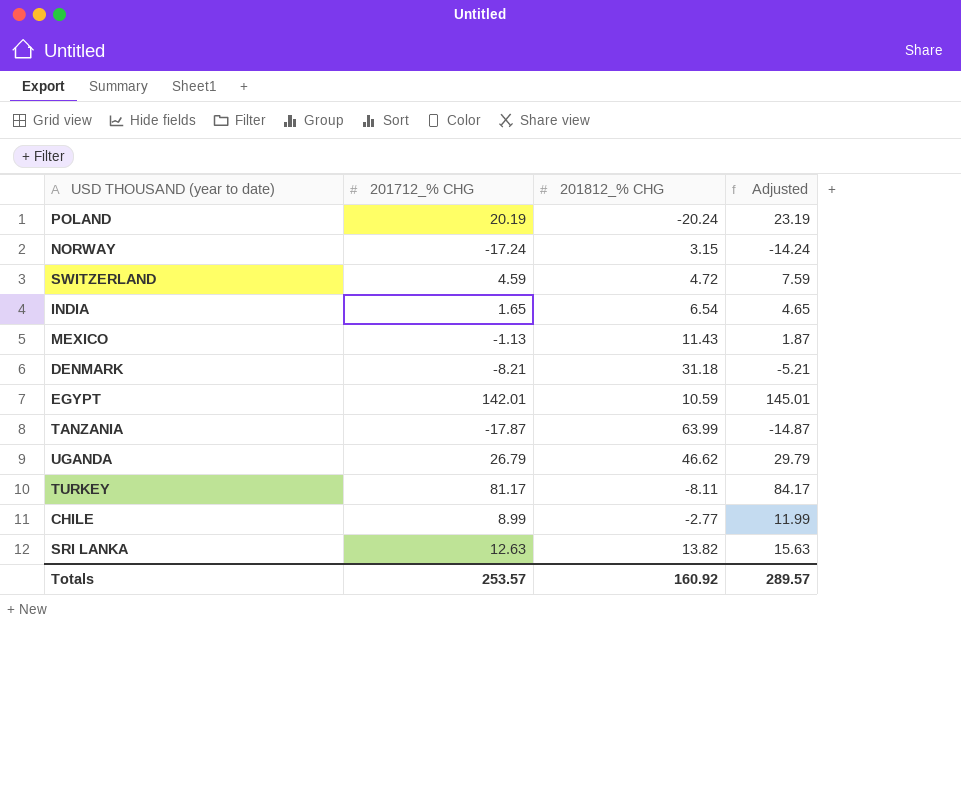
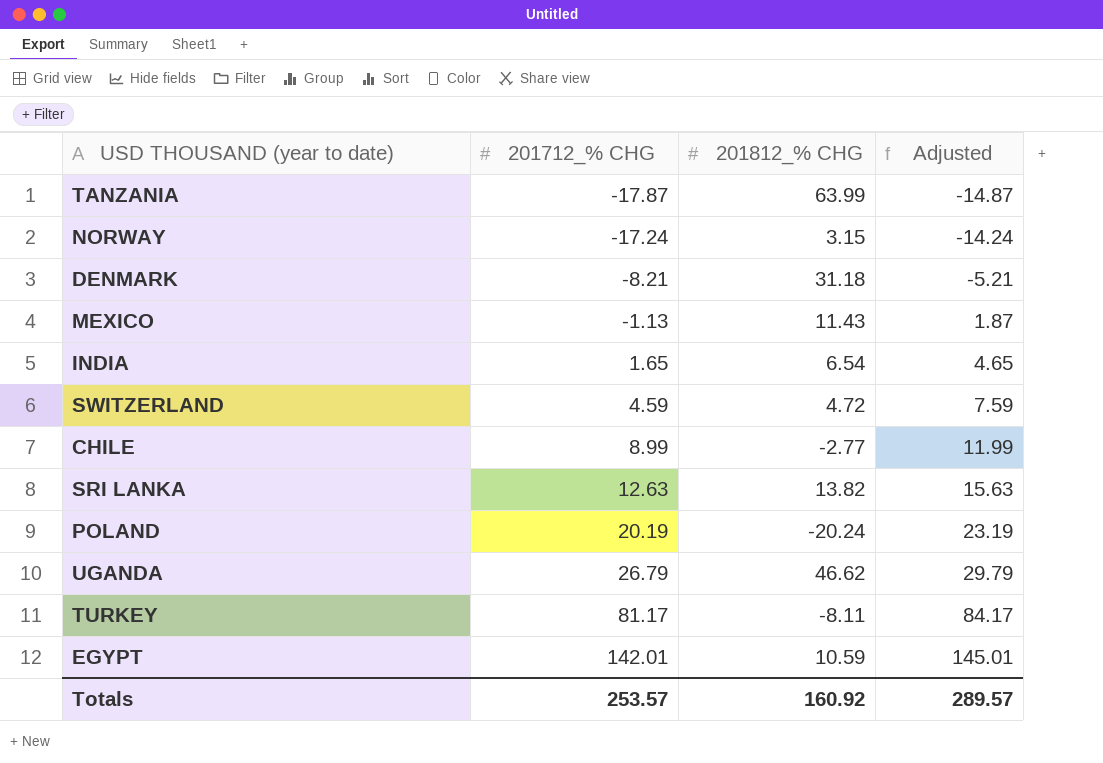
row order: none -> 201712_% CHG ascending

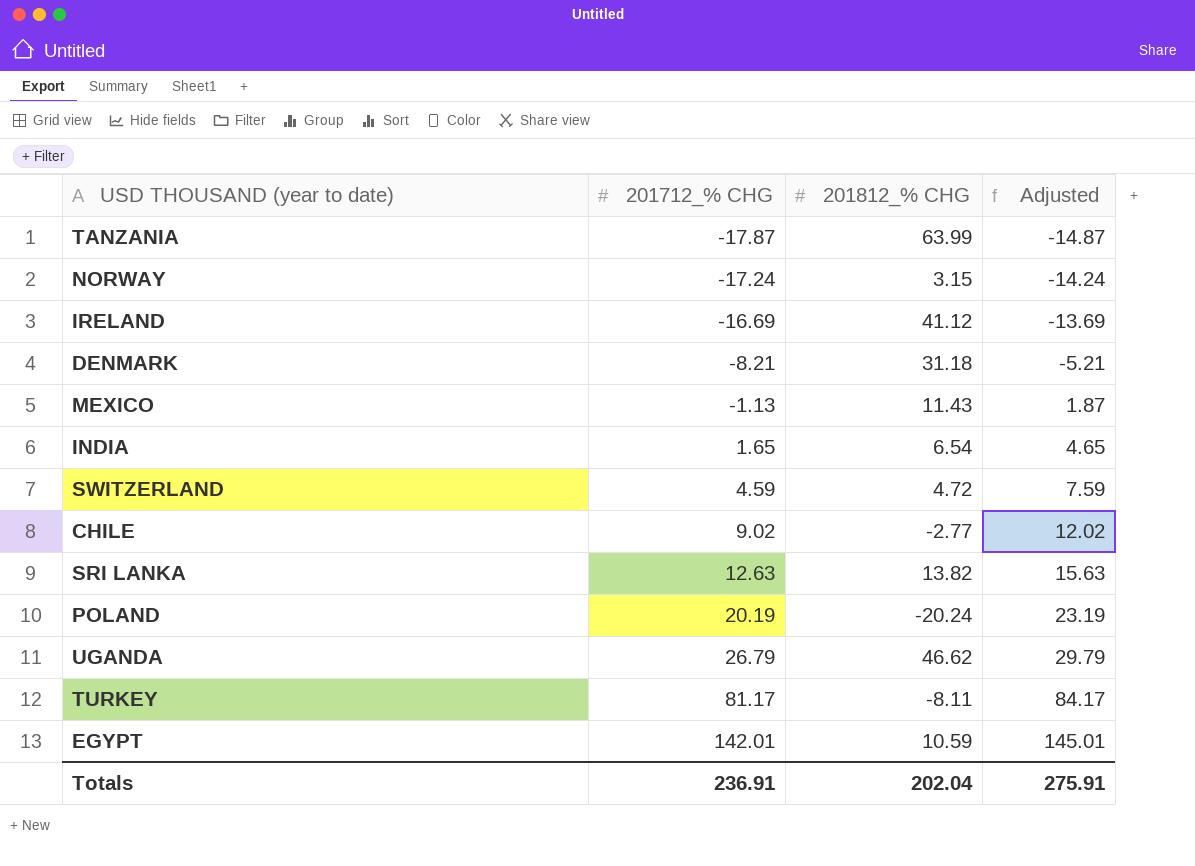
row IRELAND: none -> -16.69 | 41.12 | -13.69
CHILE | 201712_% CHG: 8.99 -> 9.02
CHILE | Adjusted: 11.99 -> 12.02
Totals | 201712_% CHG: 253.57 -> 236.91
Totals | 201812_% CHG: 160.92 -> 202.04
Totals | Adjusted: 289.57 -> 275.91

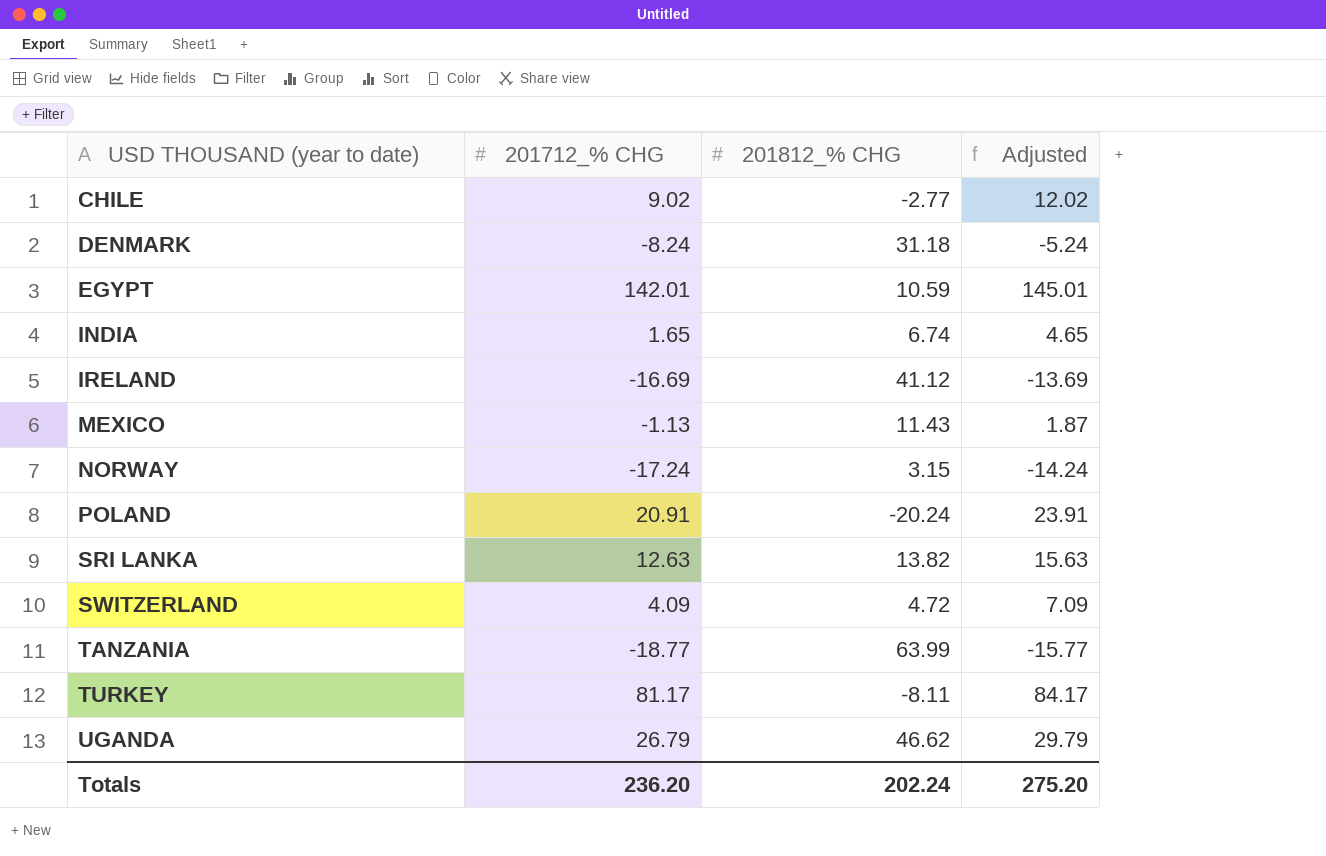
row order: 201712_% CHG ascending -> USD THOUSAND (year to date) ascending
DENMARK | 201712_% CHG: -8.21 -> -8.24
DENMARK | Adjusted: -5.21 -> -5.24
INDIA | 201812_% CHG: 6.54 -> 6.74
POLAND | 201712_% CHG: 20.19 -> 20.91
POLAND | Adjusted: 23.19 -> 23.91
SWITZERLAND | 201712_% CHG: 4.59 -> 4.09
SWITZERLAND | Adjusted: 7.59 -> 7.09
TANZANIA | 201712_% CHG: -17.87 -> -18.77
TANZANIA | Adjusted: -14.87 -> -15.77
Totals | 201712_% CHG: 236.91 -> 236.20
Totals | 201812_% CHG: 202.04 -> 202.24
Totals | Adjusted: 275.91 -> 275.20

